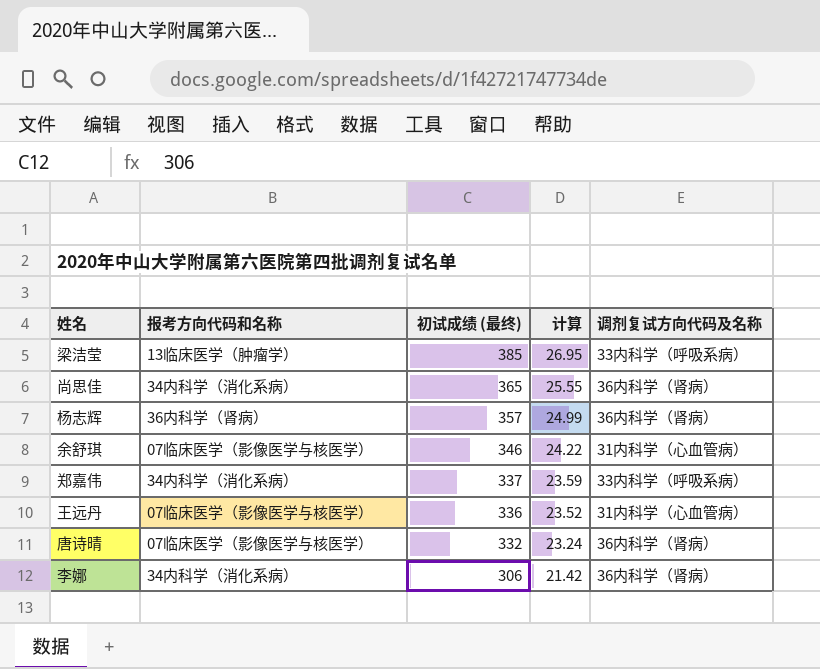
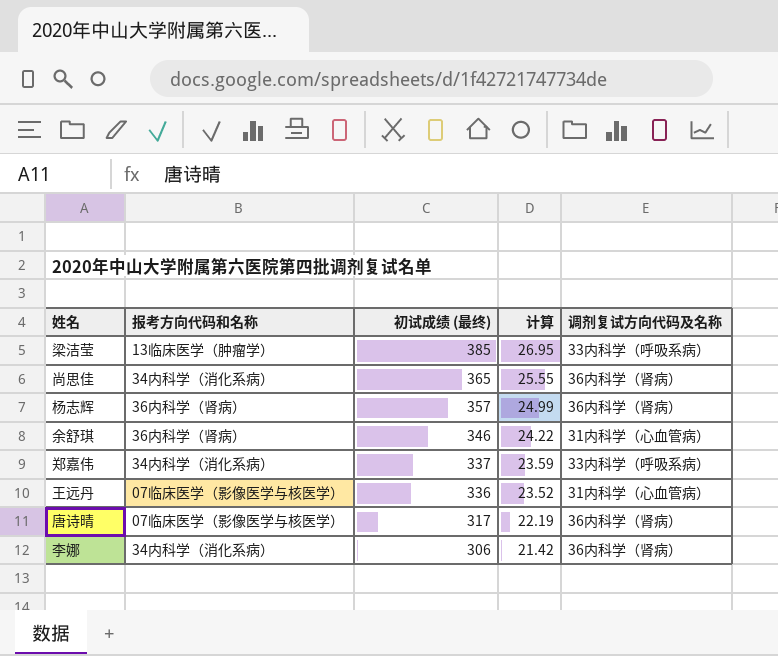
余舒琪 | 报考方向代码和名称: 07临床医学（影像医学与核医学） -> 36内科学（肾病）
唐诗晴 | 初试成绩 (最终): 332 -> 317
唐诗晴 | 计算: 23.24 -> 22.19

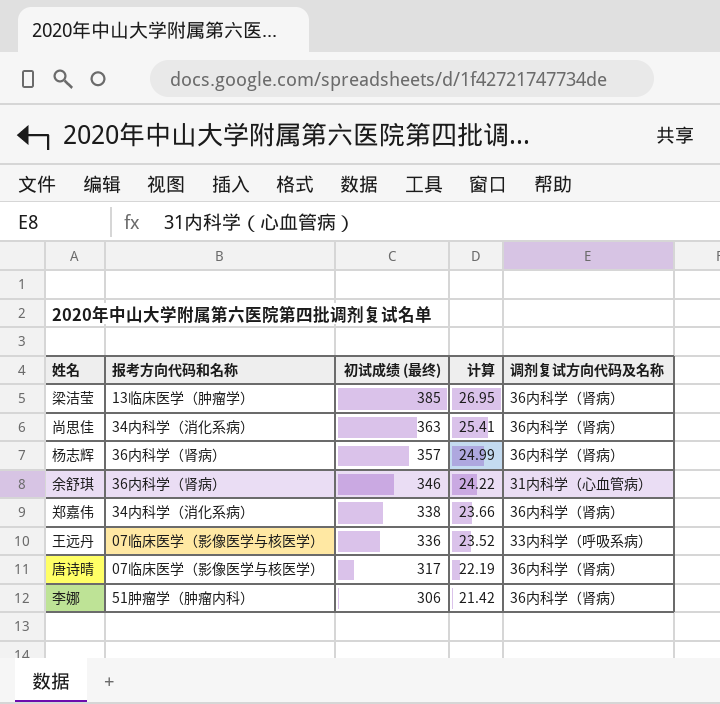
梁洁莹 | 调剂复试方向代码及名称: 33内科学（呼吸系病） -> 36内科学（肾病）
尚思佳 | 初试成绩 (最终): 365 -> 363
尚思佳 | 计算: 25.55 -> 25.41
郑嘉伟 | 初试成绩 (最终): 337 -> 338
郑嘉伟 | 计算: 23.59 -> 23.66
郑嘉伟 | 调剂复试方向代码及名称: 33内科学（呼吸系病） -> 36内科学（肾病）
王远丹 | 调剂复试方向代码及名称: 31内科学（心血管病） -> 33内科学（呼吸系病）
李娜 | 报考方向代码和名称: 34内科学（消化系病） -> 51肿瘤学（肿瘤内科）

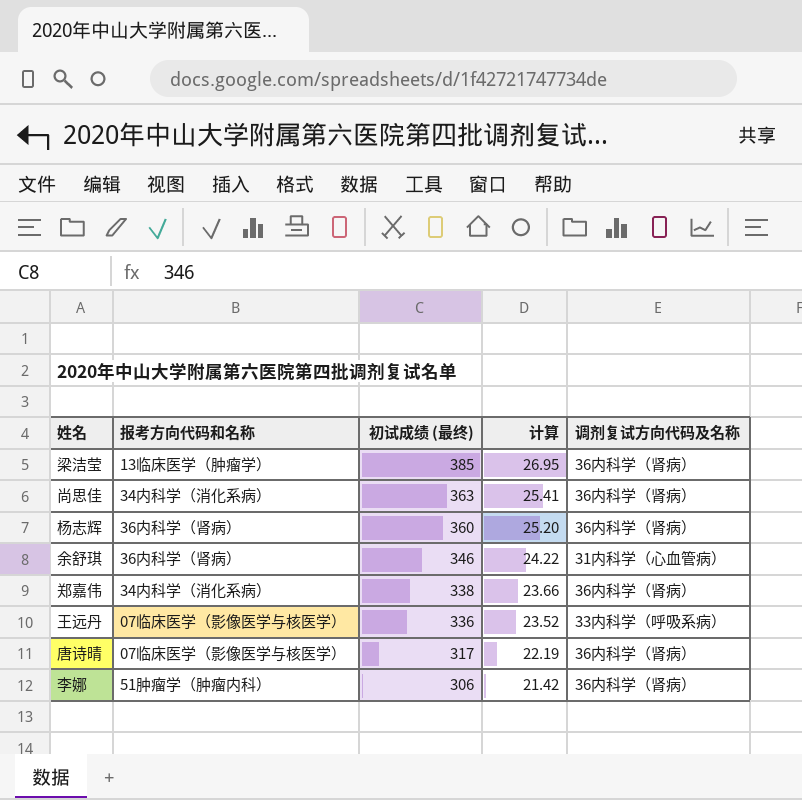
杨志辉 | 初试成绩 (最终): 357 -> 360
杨志辉 | 计算: 24.99 -> 25.20

